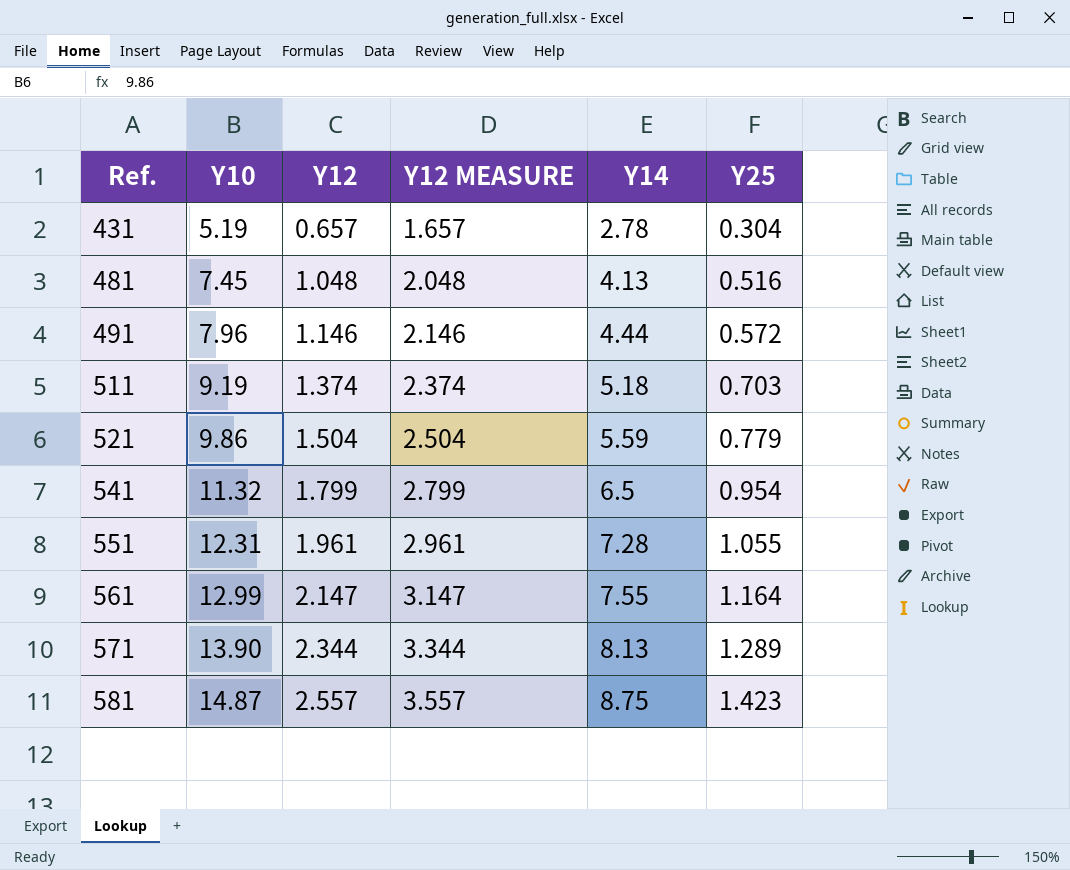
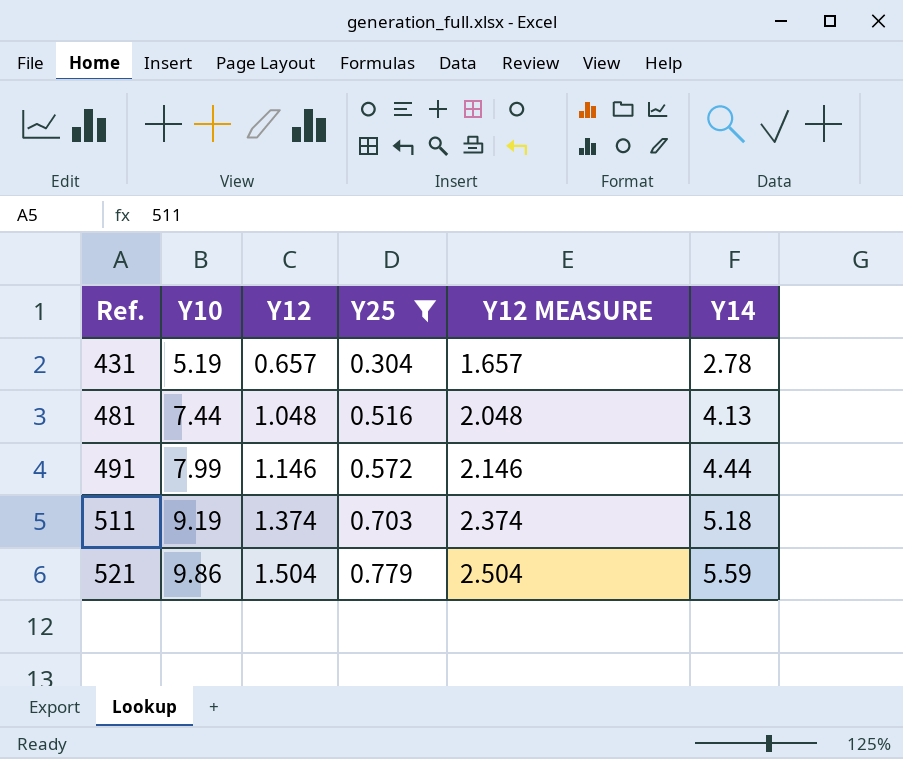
filter: none -> Y25 <= 0.779
column Y25 | position: 6 -> 4
481 | Y10: 7.45 -> 7.44
491 | Y10: 7.96 -> 7.99

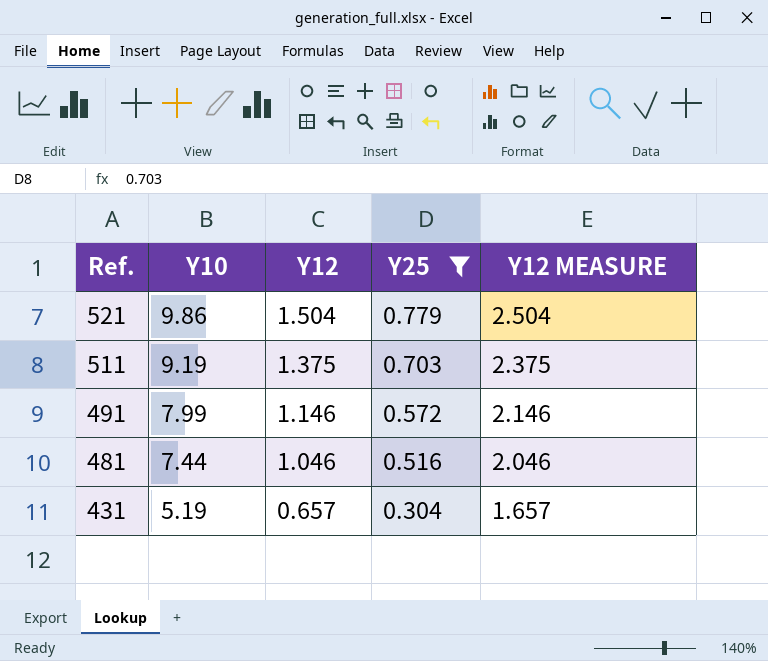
row order: Ref. ascending -> Ref. descending
column Y14 | position: 6 -> none
511 | Y12: 1.374 -> 1.375
511 | Y12 MEASURE: 2.374 -> 2.375
481 | Y12: 1.048 -> 1.046
481 | Y12 MEASURE: 2.048 -> 2.046

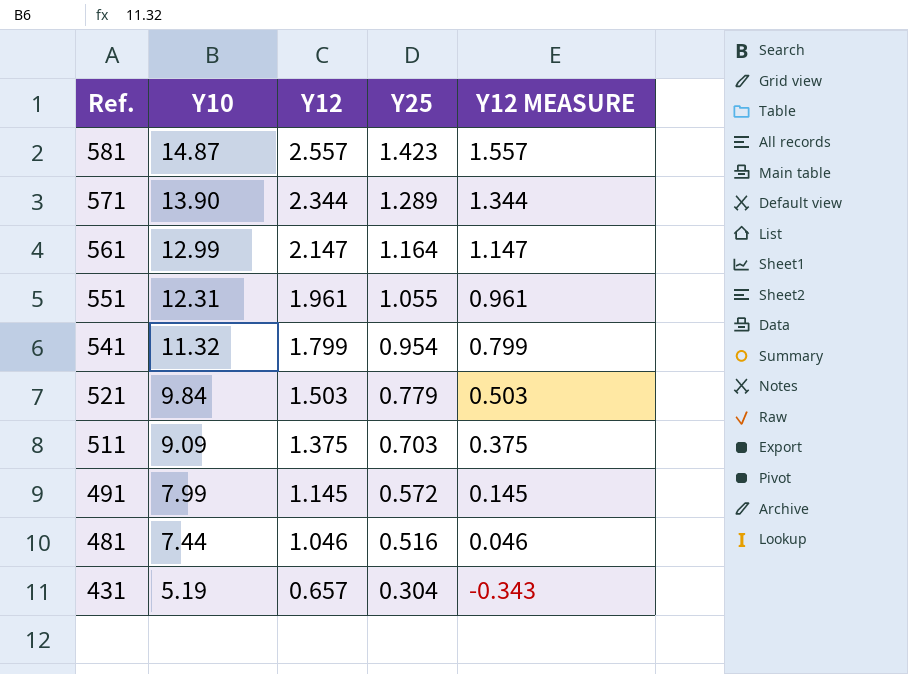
filter: Y25 <= 0.779 -> none
column Y12 MEASURE | formula: [Y12] + 1 -> [Y12] - 1
521 | Y10: 9.86 -> 9.84
521 | Y12: 1.504 -> 1.503
511 | Y10: 9.19 -> 9.09
491 | Y12: 1.146 -> 1.145

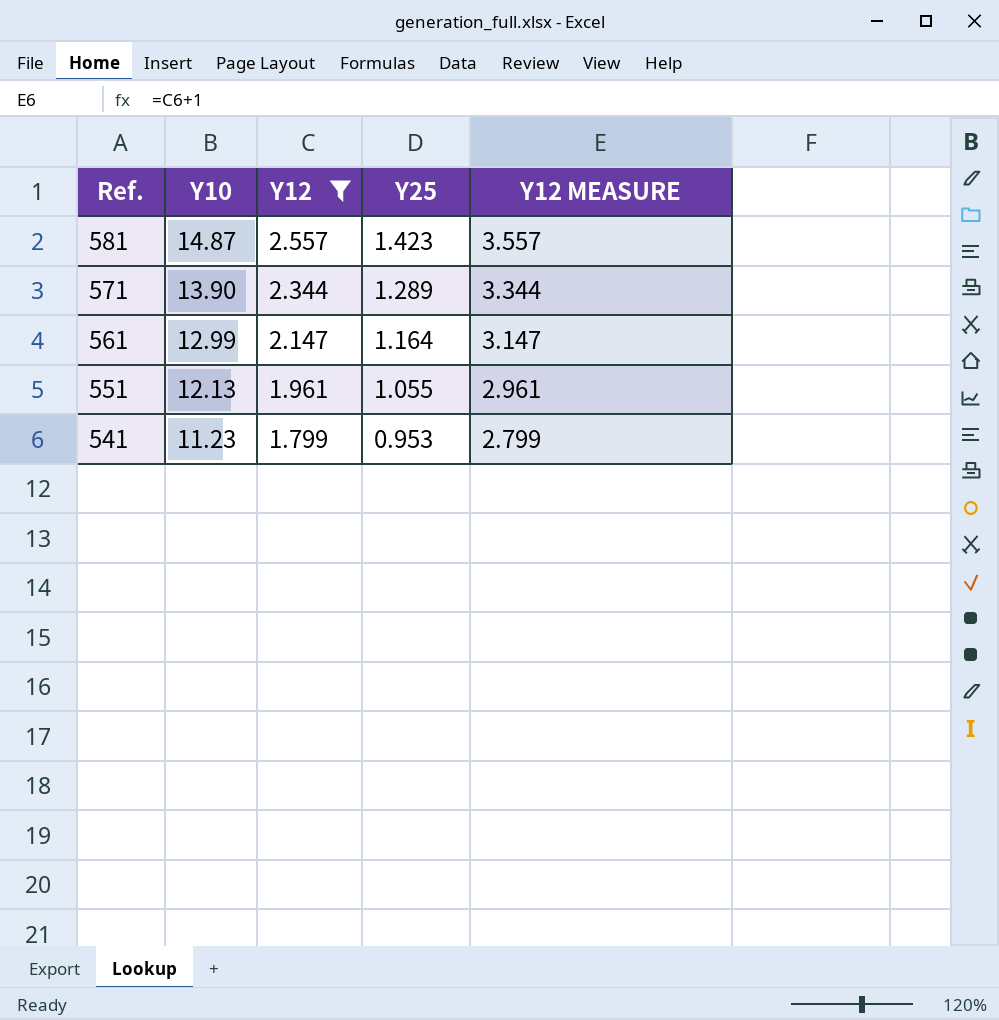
filter: none -> Y12 >= 1.799
column Y12 MEASURE | formula: [Y12] - 1 -> [Y12] + 1
551 | Y10: 12.31 -> 12.13
541 | Y10: 11.32 -> 11.23
541 | Y25: 0.954 -> 0.953

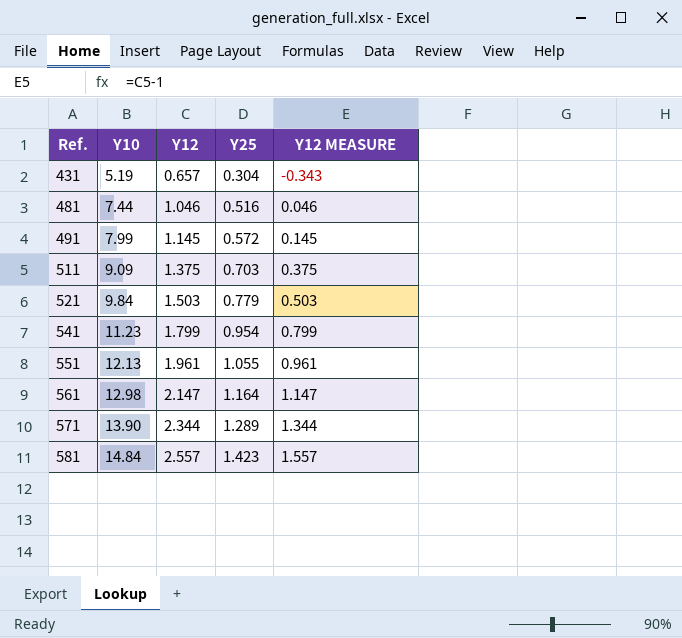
filter: Y12 >= 1.799 -> none
row order: Ref. descending -> Ref. ascending
column Y12 MEASURE | formula: [Y12] + 1 -> [Y12] - 1
541 | Y25: 0.953 -> 0.954
561 | Y10: 12.99 -> 12.98
581 | Y10: 14.87 -> 14.84

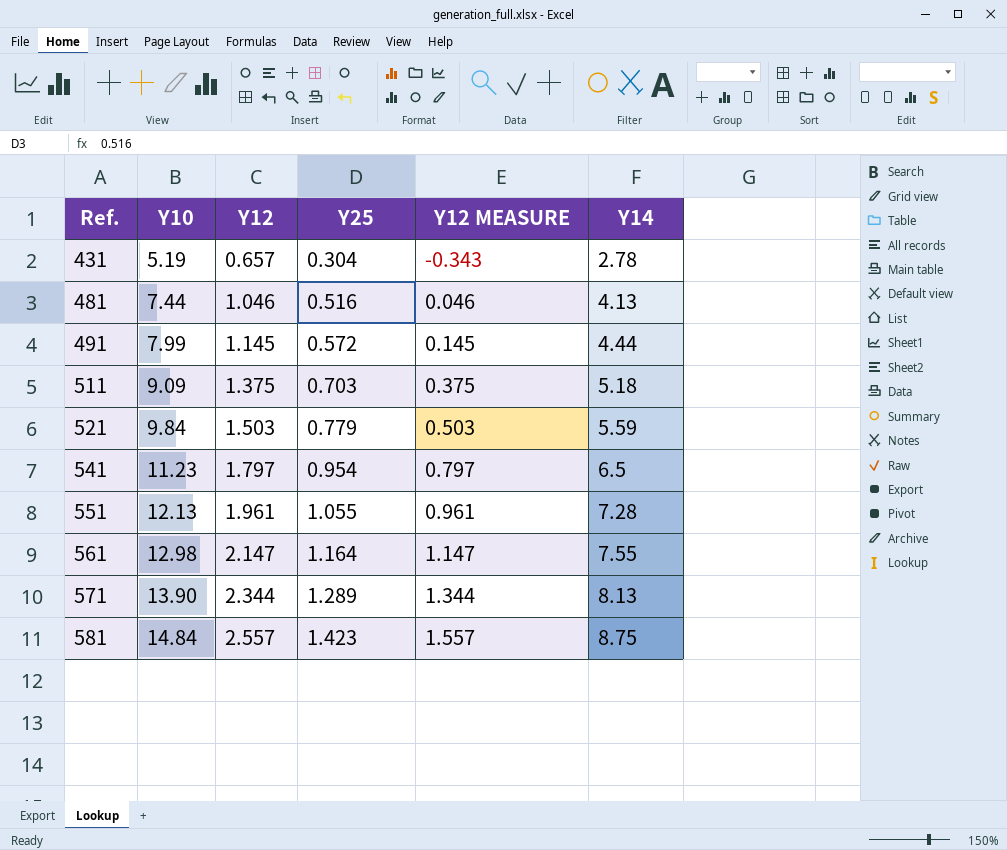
column Y14 | position: none -> 6
541 | Y12: 1.799 -> 1.797
541 | Y12 MEASURE: 0.799 -> 0.797

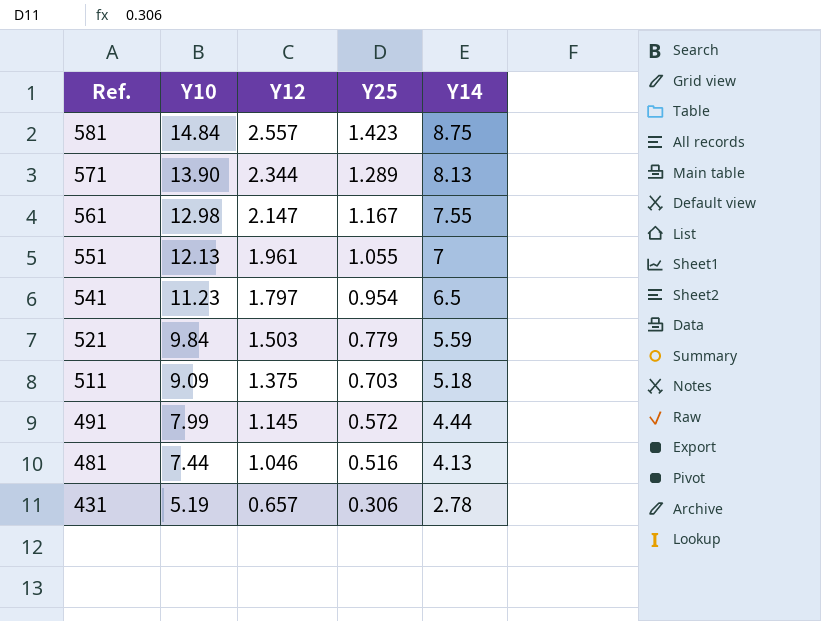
row order: Ref. ascending -> Ref. descending
column Y12 MEASURE | formula: [Y12] - 1 -> none
561 | Y25: 1.164 -> 1.167
551 | Y14: 7.28 -> 7
431 | Y25: 0.304 -> 0.306

